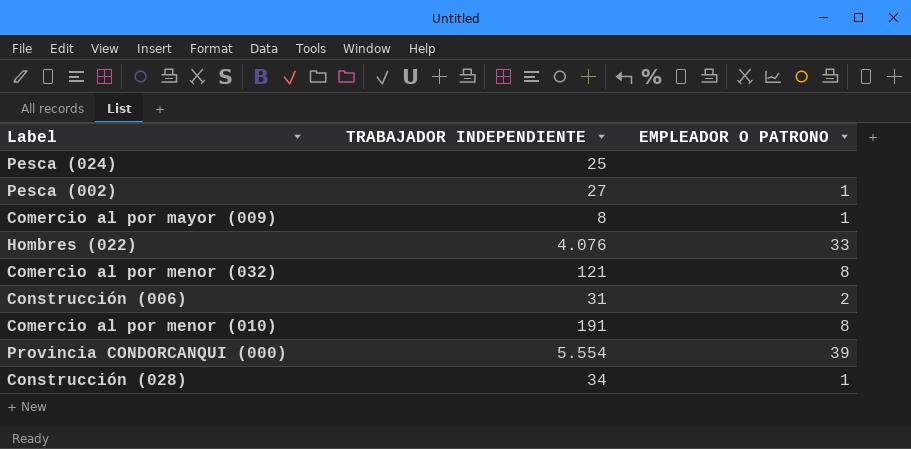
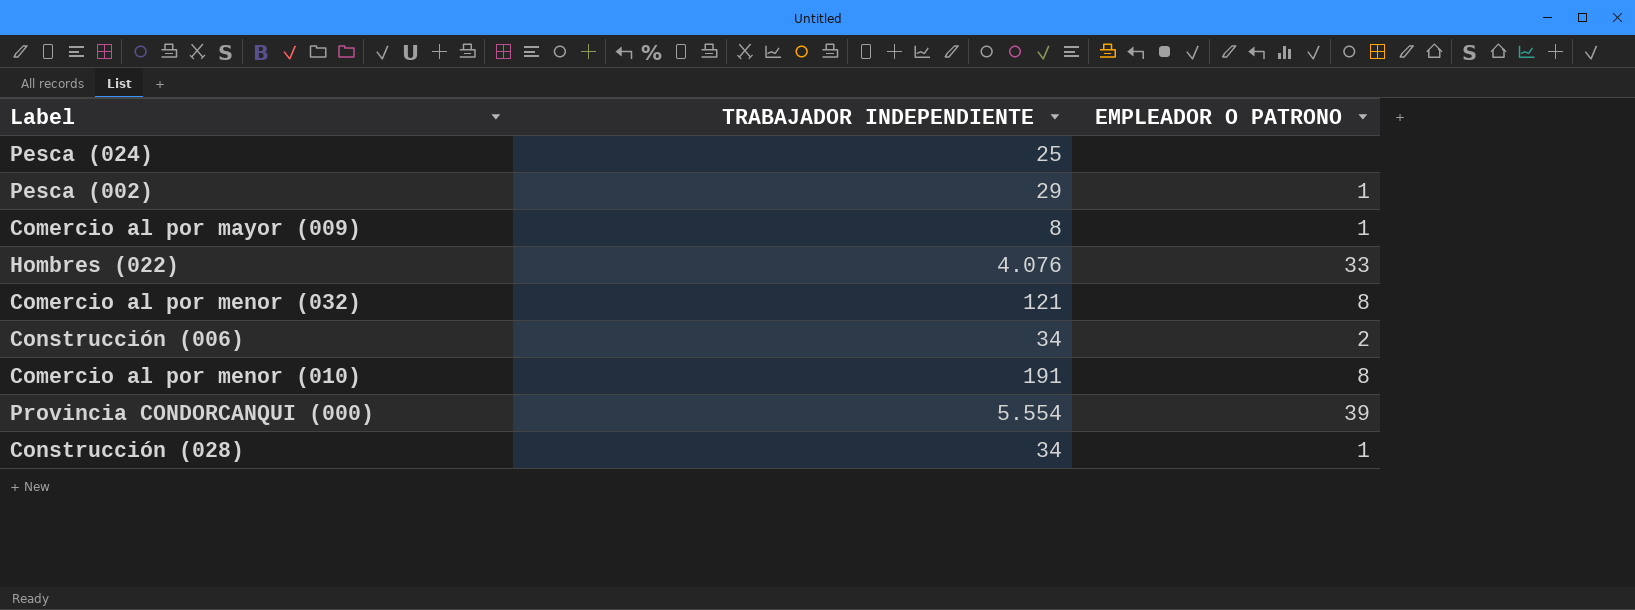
Pesca (002) | TRABAJADOR INDEPENDIENTE: 27 -> 29
Construcción (006) | TRABAJADOR INDEPENDIENTE: 31 -> 34

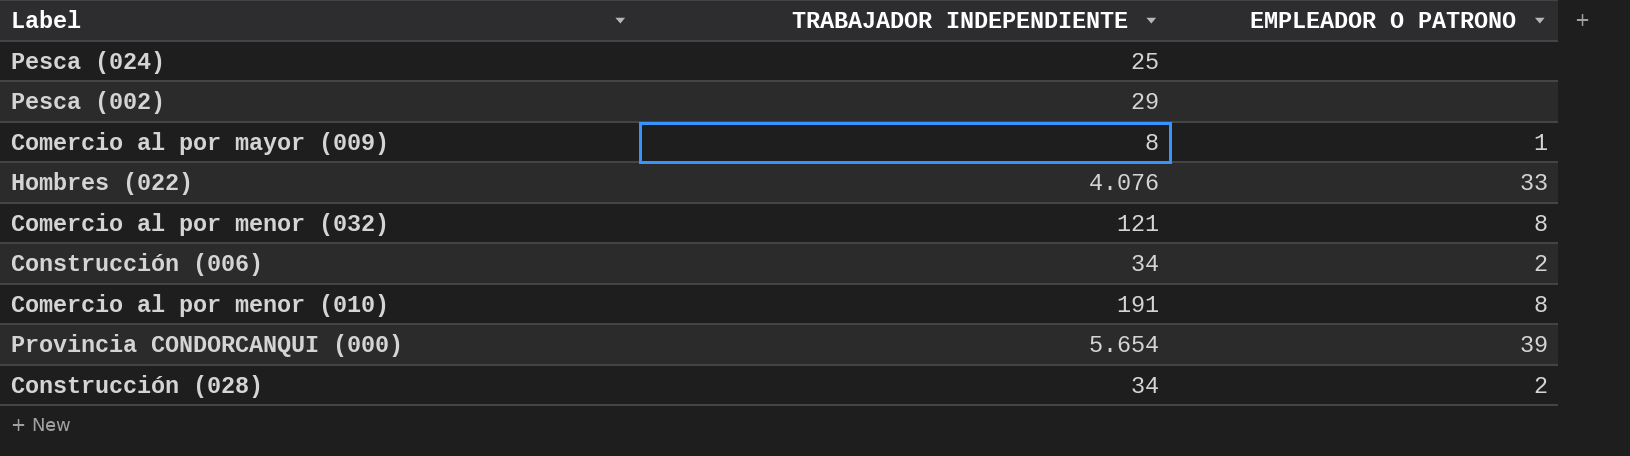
Pesca (002) | EMPLEADOR O PATRONO: 1 -> none
Provincia CONDORCANQUI (000) | TRABAJADOR INDEPENDIENTE: 5.554 -> 5.654
Construcción (028) | EMPLEADOR O PATRONO: 1 -> 2

